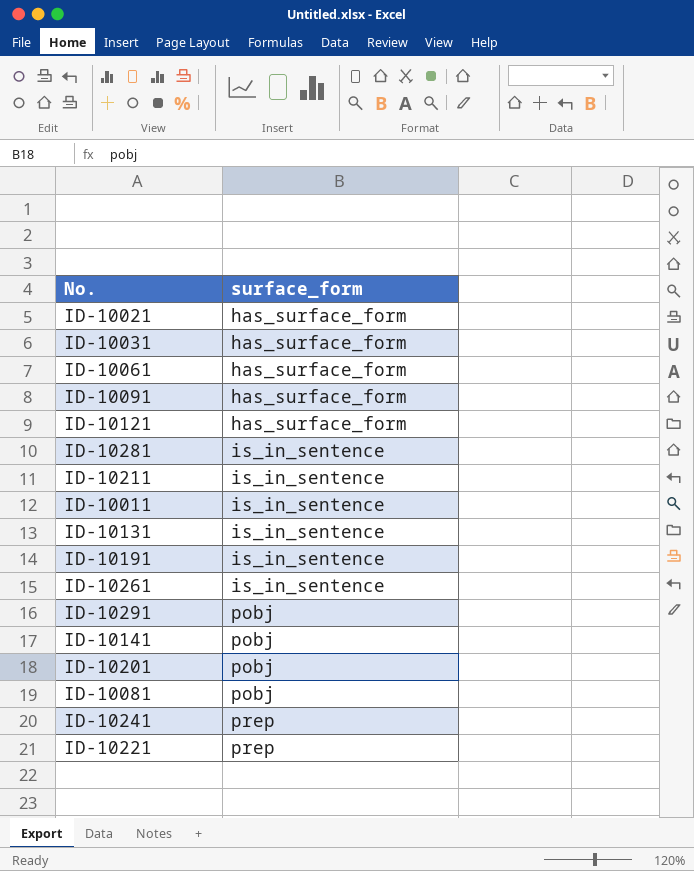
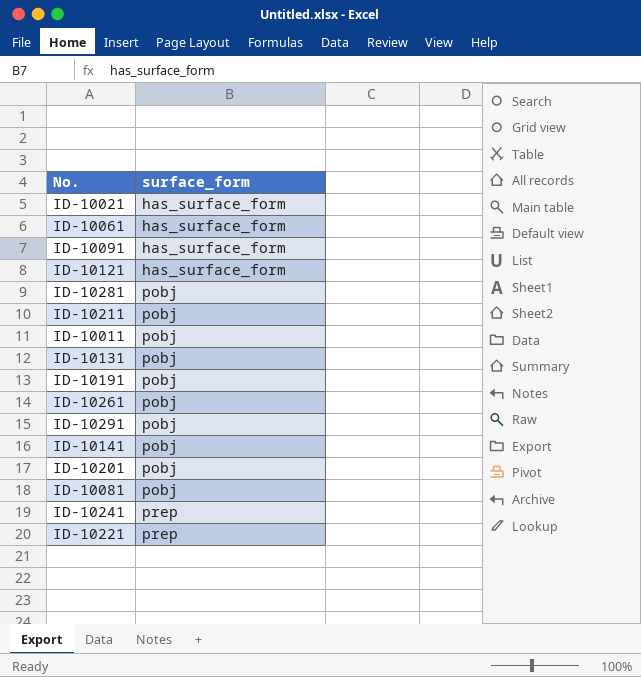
row ID-10031: has_surface_form -> none
ID-10281 | surface_form: is_in_sentence -> pobj
ID-10211 | surface_form: is_in_sentence -> pobj
ID-10011 | surface_form: is_in_sentence -> pobj
ID-10131 | surface_form: is_in_sentence -> pobj
ID-10191 | surface_form: is_in_sentence -> pobj
ID-10261 | surface_form: is_in_sentence -> pobj

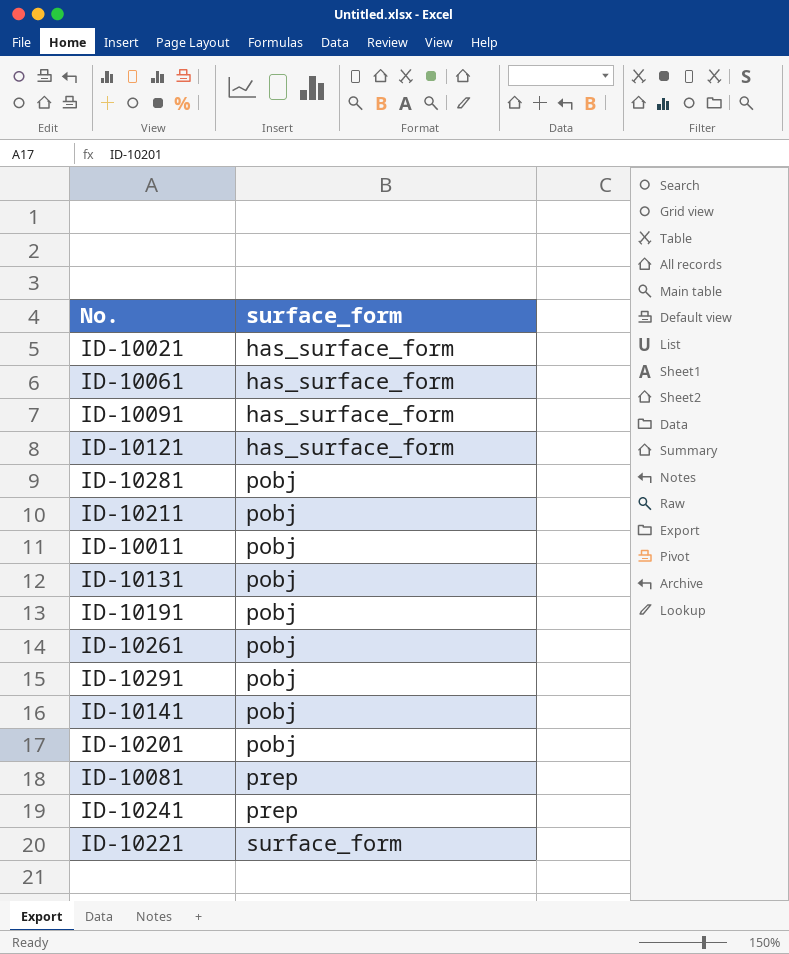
ID-10081 | surface_form: pobj -> prep
ID-10221 | surface_form: prep -> surface_form

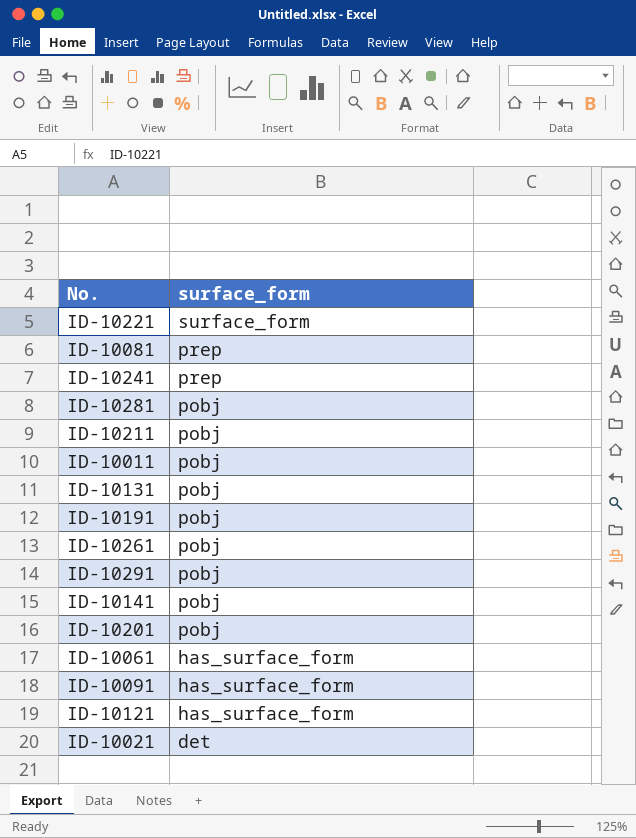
row order: surface_form ascending -> surface_form descending
ID-10021 | surface_form: has_surface_form -> det

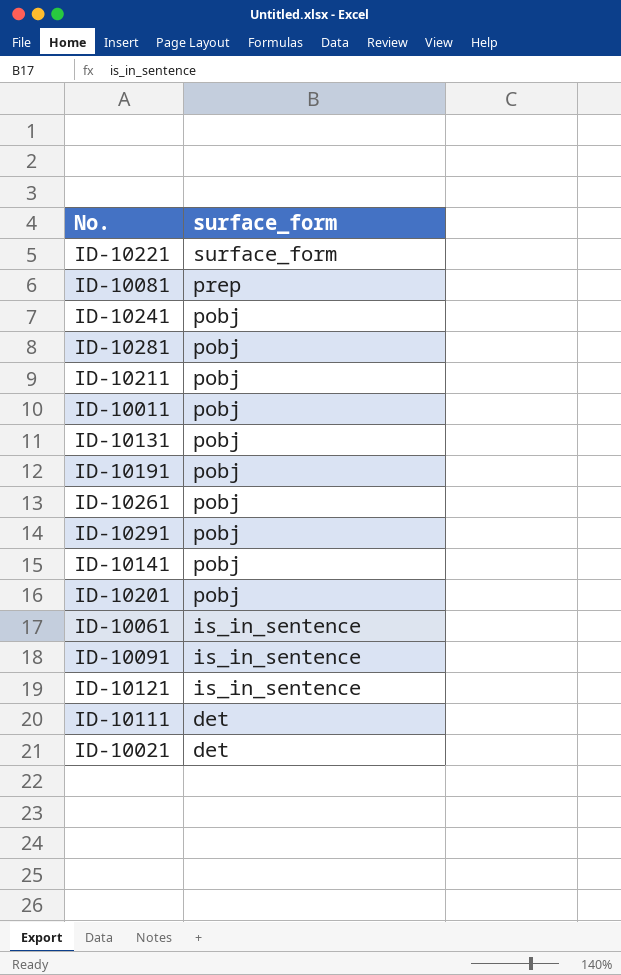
ID-10241 | surface_form: prep -> pobj
ID-10061 | surface_form: has_surface_form -> is_in_sentence
ID-10091 | surface_form: has_surface_form -> is_in_sentence
ID-10121 | surface_form: has_surface_form -> is_in_sentence
row ID-10111: none -> det

